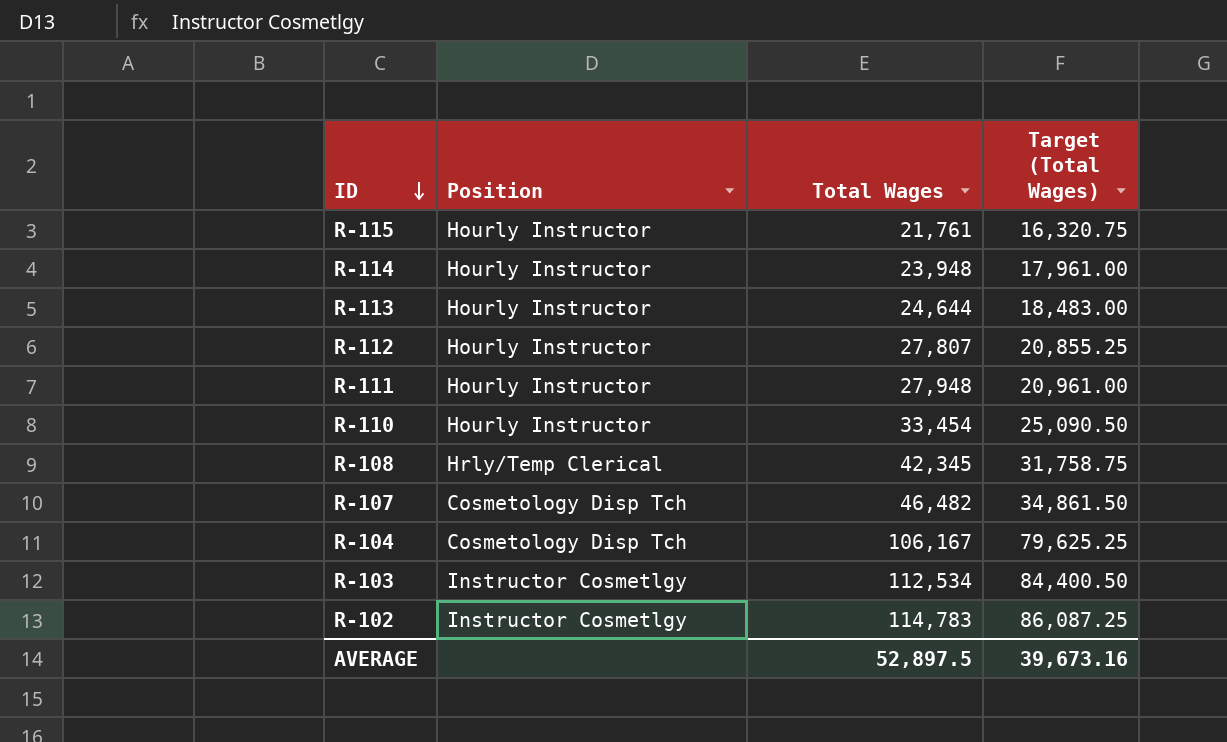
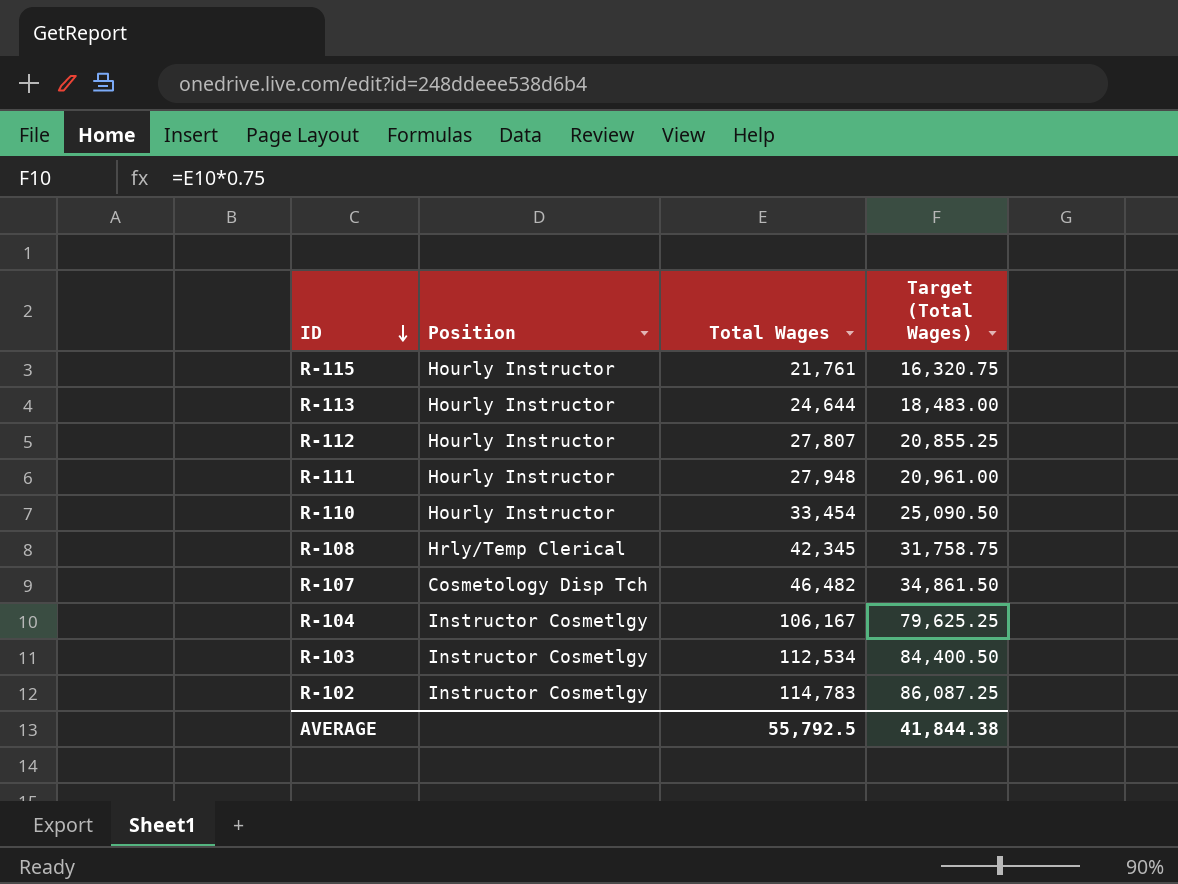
row R-114: Hourly Instructor | 23,948 | 17,961.00 -> none
R-104 | Position: Cosmetology Disp Tch -> Instructor Cosmetlgy
AVERAGE | Total Wages: 52,897.5 -> 55,792.5
AVERAGE | Target (Total Wages): 39,673.16 -> 41,844.38

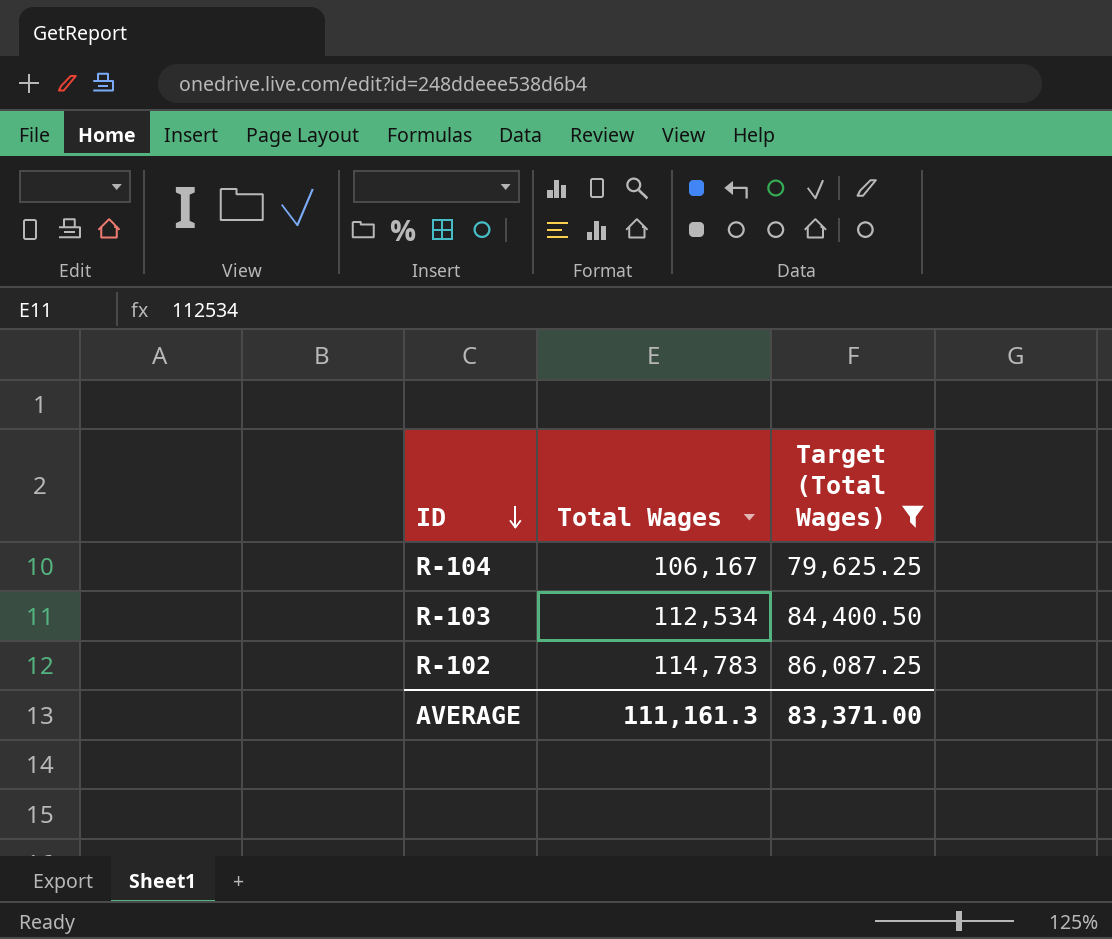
filter: none -> Target (Total Wages) >= 79,625.25
column Position | position: 2 -> none
AVERAGE | Total Wages: 55,792.5 -> 111,161.3
AVERAGE | Target (Total Wages): 41,844.38 -> 83,371.00

